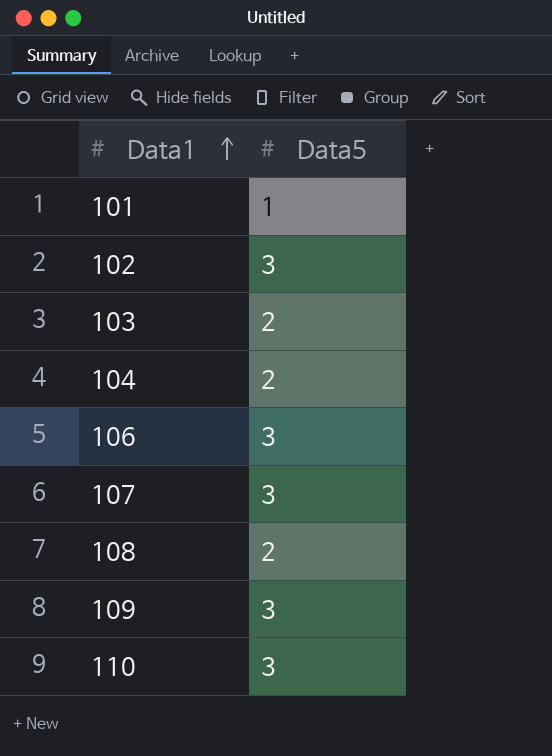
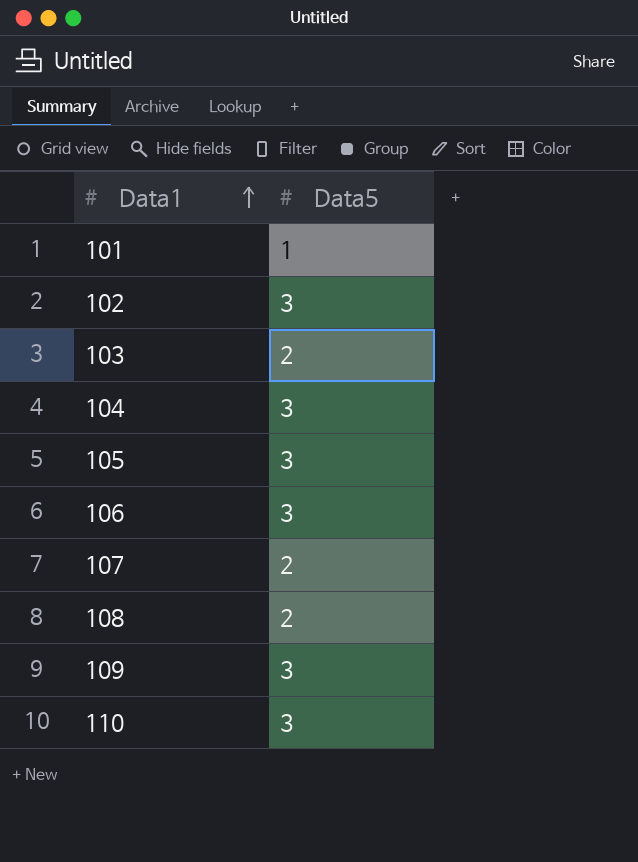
104 | Data5: 2 -> 3
row 105: none -> 3
107 | Data5: 3 -> 2

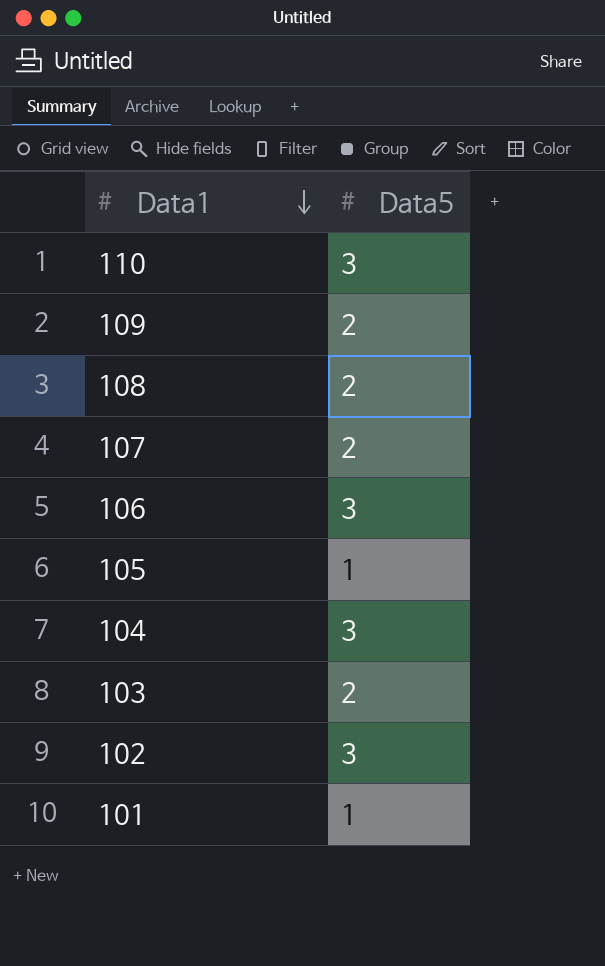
row order: Data1 ascending -> Data1 descending
109 | Data5: 3 -> 2
105 | Data5: 3 -> 1

